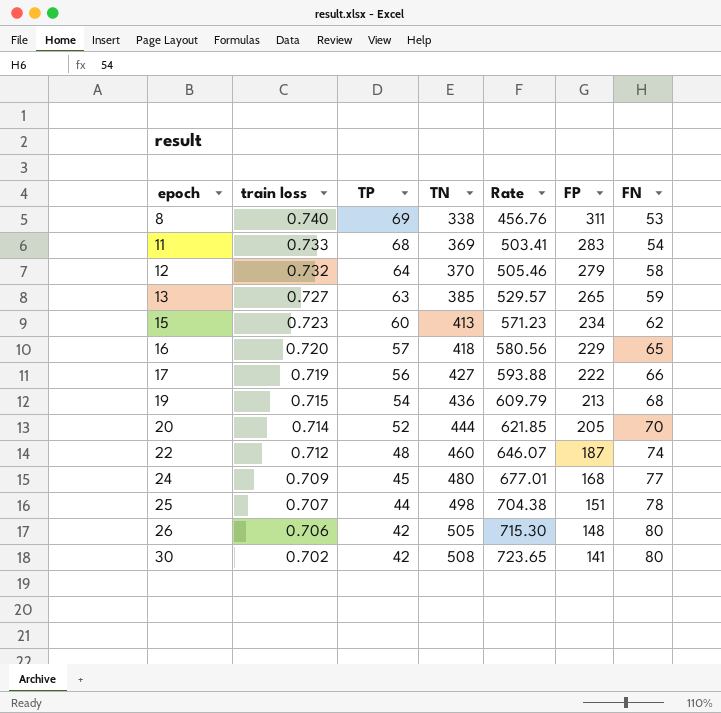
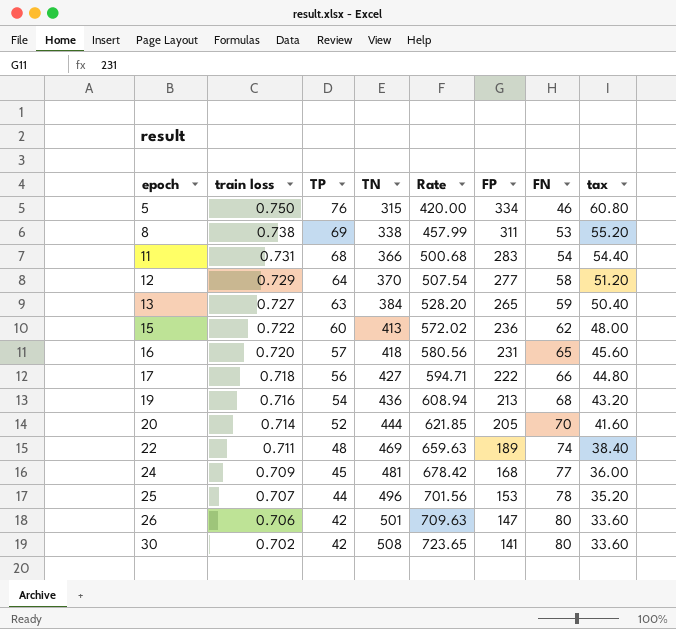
column tax | formula: none -> [TP] * 0.8
row 5: none -> 0.750 | 76 | 315 | 420.00 | 334 | 46 | 60.80
8 | train loss: 0.740 -> 0.738
8 | Rate: 456.76 -> 457.99
11 | train loss: 0.733 -> 0.731
11 | TN: 369 -> 366
11 | Rate: 503.41 -> 500.68
12 | train loss: 0.732 -> 0.729
12 | Rate: 505.46 -> 507.54
12 | FP: 279 -> 277
13 | TN: 385 -> 384
13 | Rate: 529.57 -> 528.20
15 | train loss: 0.723 -> 0.722
15 | Rate: 571.23 -> 572.02
15 | FP: 234 -> 236
16 | FP: 229 -> 231
17 | train loss: 0.719 -> 0.718
17 | Rate: 593.88 -> 594.71
19 | train loss: 0.715 -> 0.716
19 | Rate: 609.79 -> 608.94
22 | train loss: 0.712 -> 0.711
22 | TN: 460 -> 469
22 | Rate: 646.07 -> 659.63
22 | FP: 187 -> 189
24 | TN: 480 -> 481
24 | Rate: 677.01 -> 678.42
25 | TN: 498 -> 496
25 | Rate: 704.38 -> 701.56
25 | FP: 151 -> 153
26 | TN: 505 -> 501
26 | Rate: 715.30 -> 709.63
26 | FP: 148 -> 147

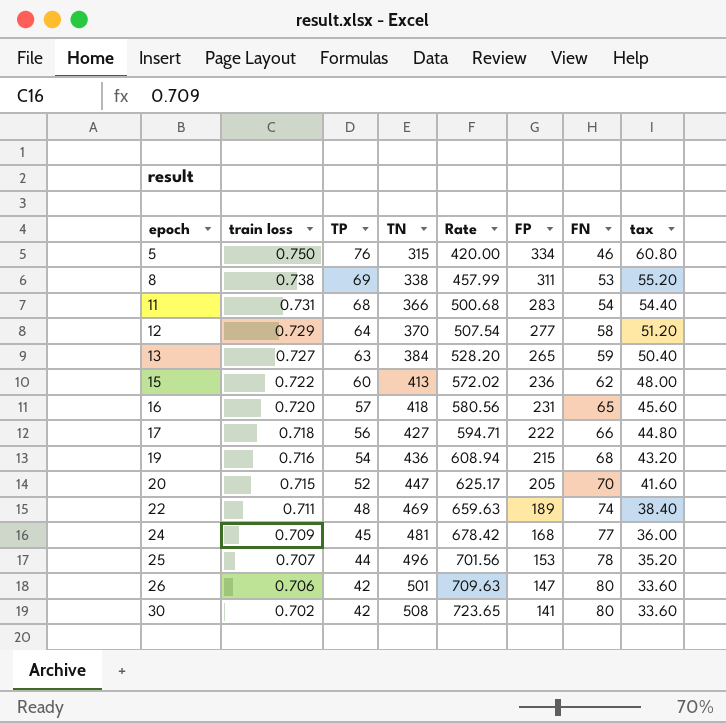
19 | FP: 213 -> 215
20 | train loss: 0.714 -> 0.715
20 | TN: 444 -> 447
20 | Rate: 621.85 -> 625.17

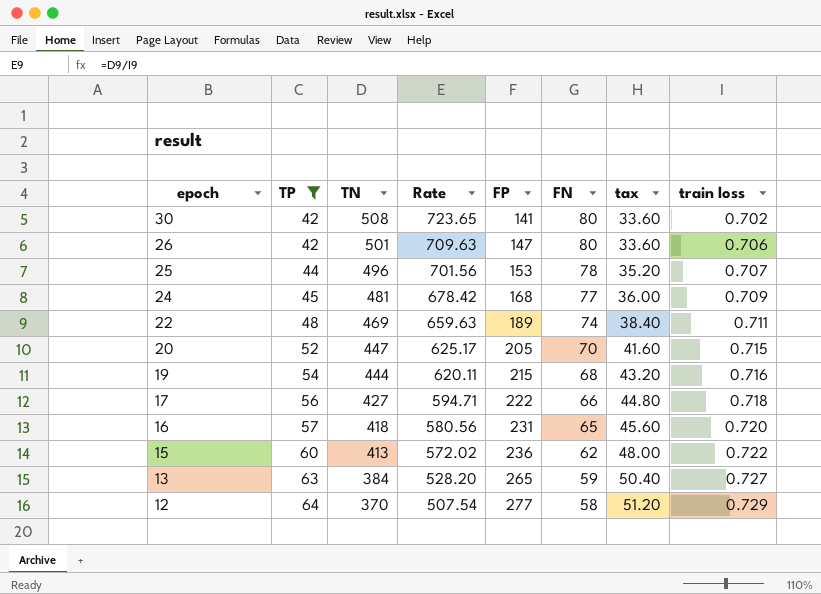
filter: none -> TP <= 64
row order: epoch ascending -> epoch descending
column train loss | position: 2 -> 8
19 | TN: 436 -> 444
19 | Rate: 608.94 -> 620.11

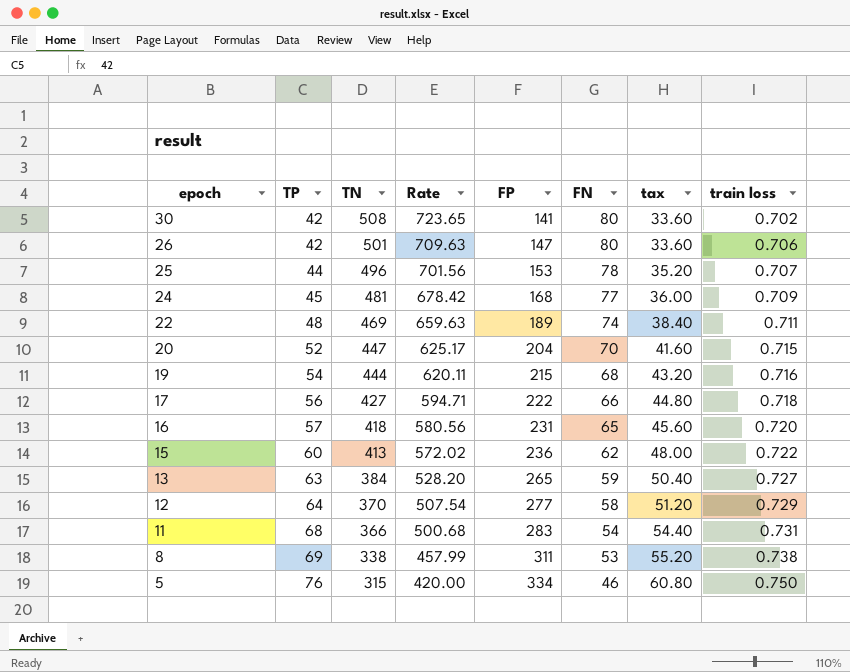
filter: TP <= 64 -> none
20 | FP: 205 -> 204

